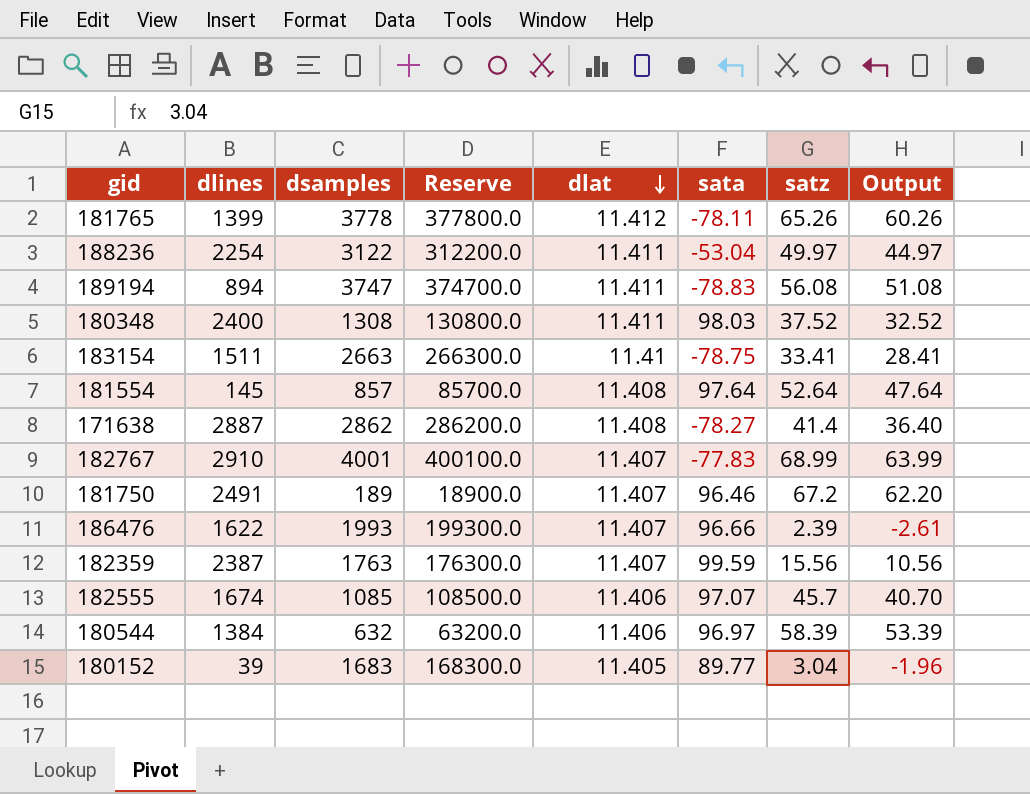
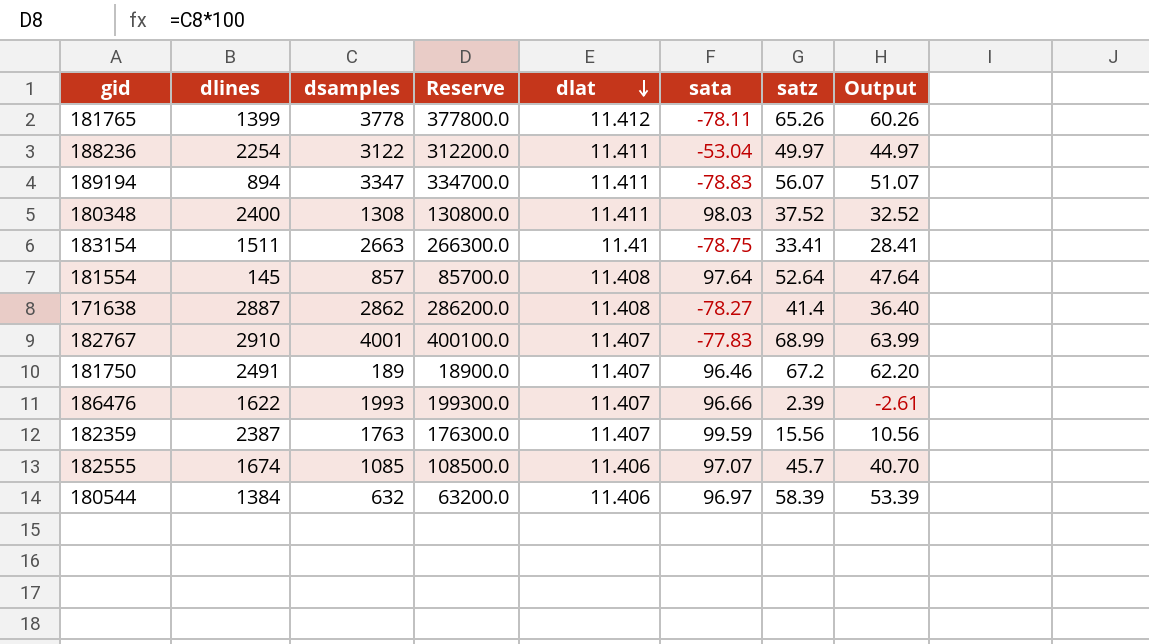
row 180152: 39 | 1683 | 168300.0 | 11.405 | 89.77 | 3.04 | -1.96 -> none
189194 | dsamples: 3747 -> 3347
189194 | Reserve: 374700.0 -> 334700.0
189194 | satz: 56.08 -> 56.07
189194 | Output: 51.08 -> 51.07

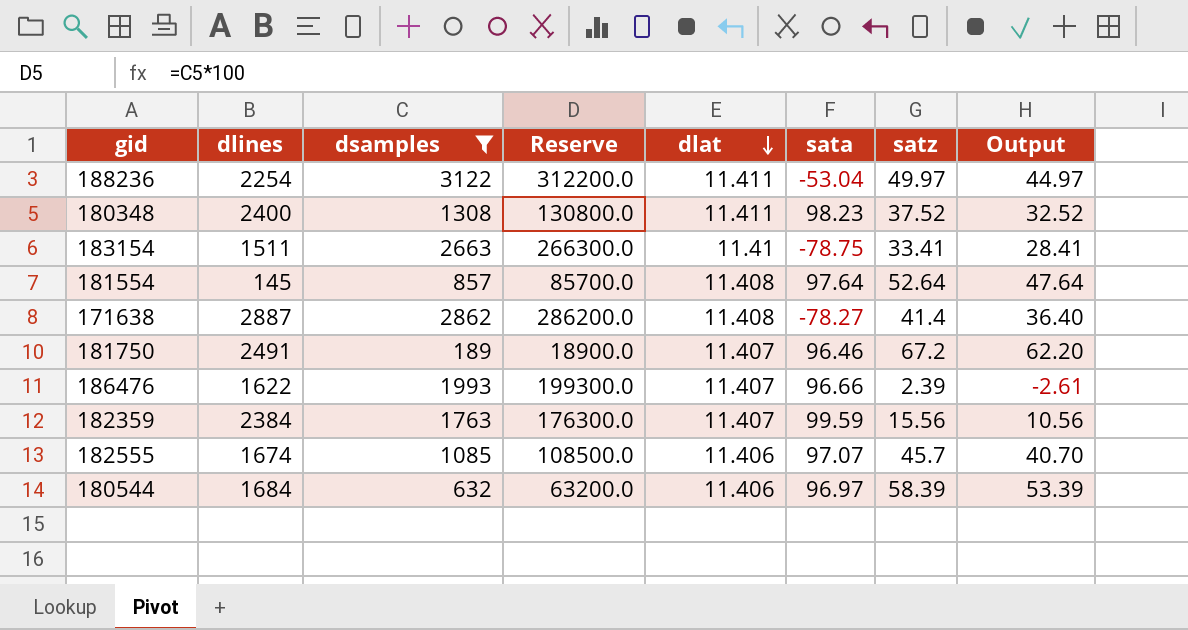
filter: none -> dsamples <= 3122
180348 | sata: 98.03 -> 98.23
182359 | dlines: 2387 -> 2384
180544 | dlines: 1384 -> 1684

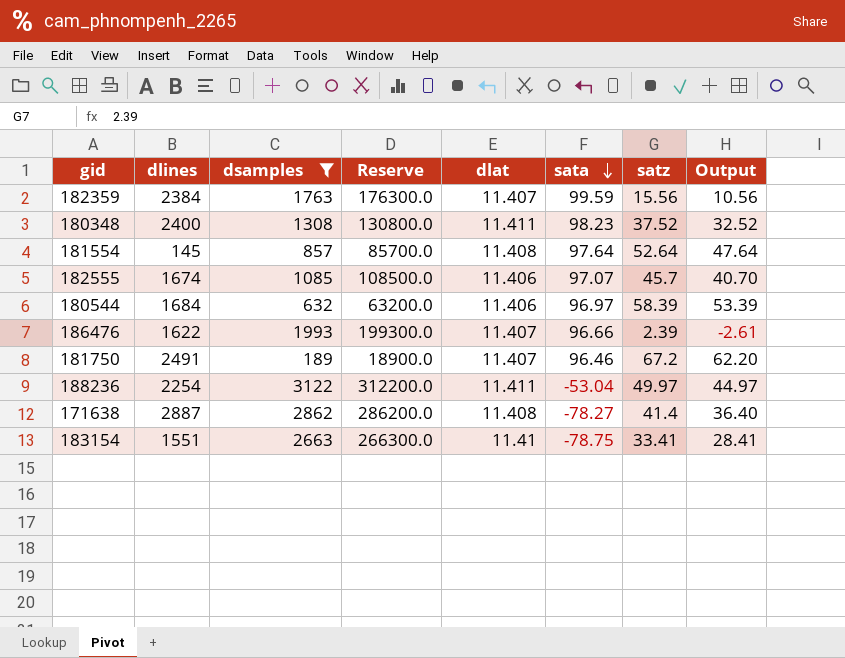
row order: dlat descending -> sata descending
183154 | dlines: 1511 -> 1551

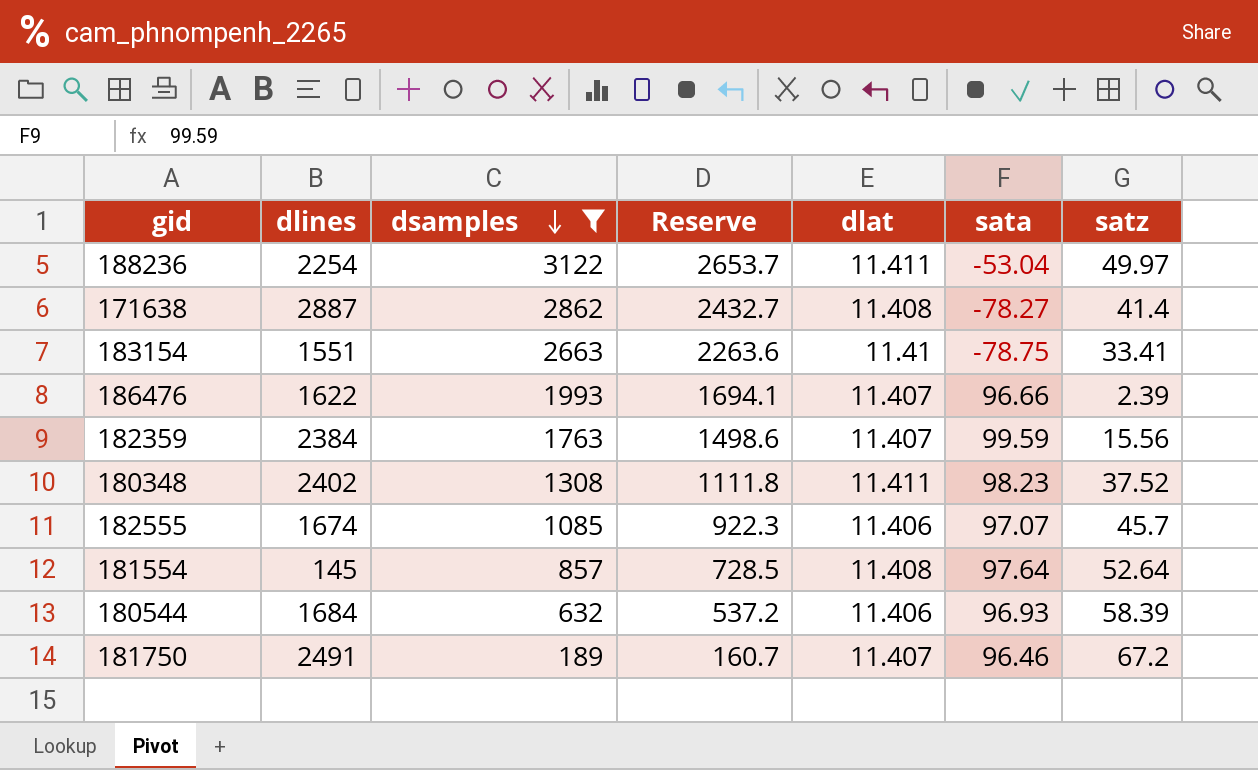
row order: sata descending -> dsamples descending
column Output | formula: [satz] - 5 -> none
column Reserve | formula: [dsamples] * 100 -> [dsamples] * 0.85
180348 | dlines: 2400 -> 2402
180544 | sata: 96.97 -> 96.93

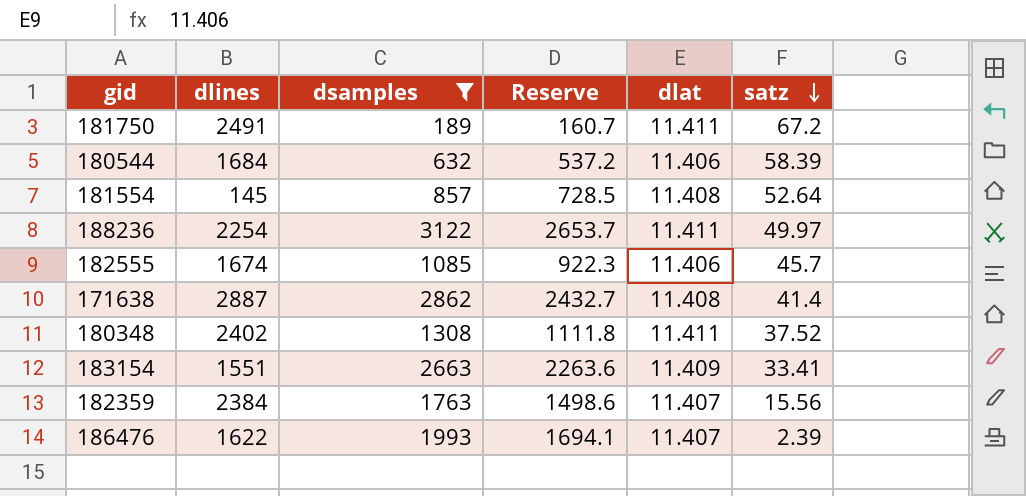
row order: dsamples descending -> satz descending
column sata | position: 6 -> none
181750 | dlat: 11.407 -> 11.411
183154 | dlat: 11.41 -> 11.409

